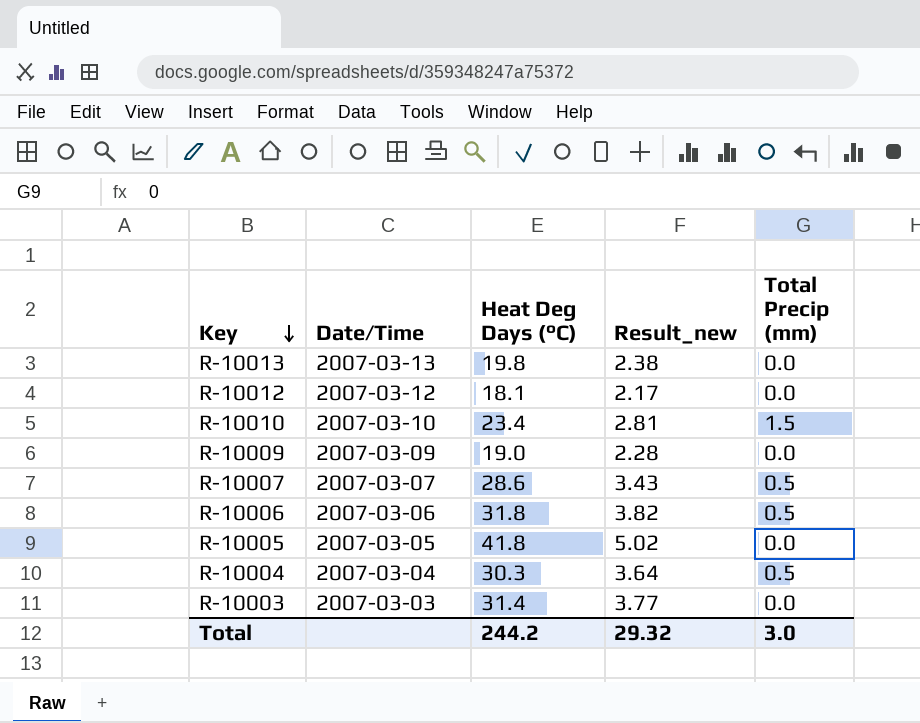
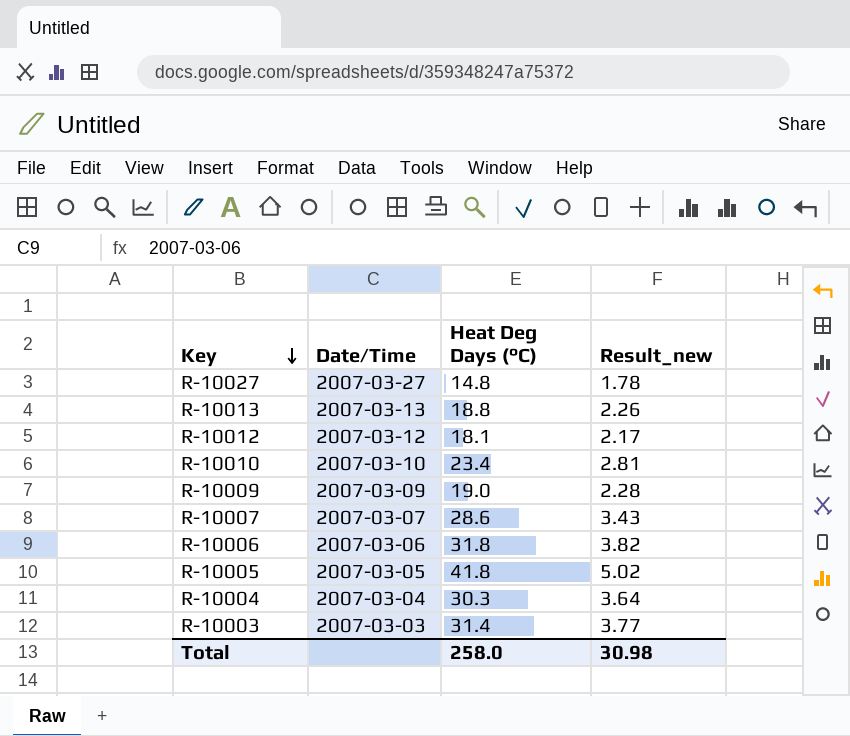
column Total Precip (mm) | position: 5 -> none
row R-10027: none -> 2007-03-27 | 14.8 | 1.78
R-10013 | Heat Deg Days (°C): 19.8 -> 18.8
R-10013 | Result_new: 2.38 -> 2.26
Total | Heat Deg Days (°C): 244.2 -> 258.0
Total | Result_new: 29.32 -> 30.98

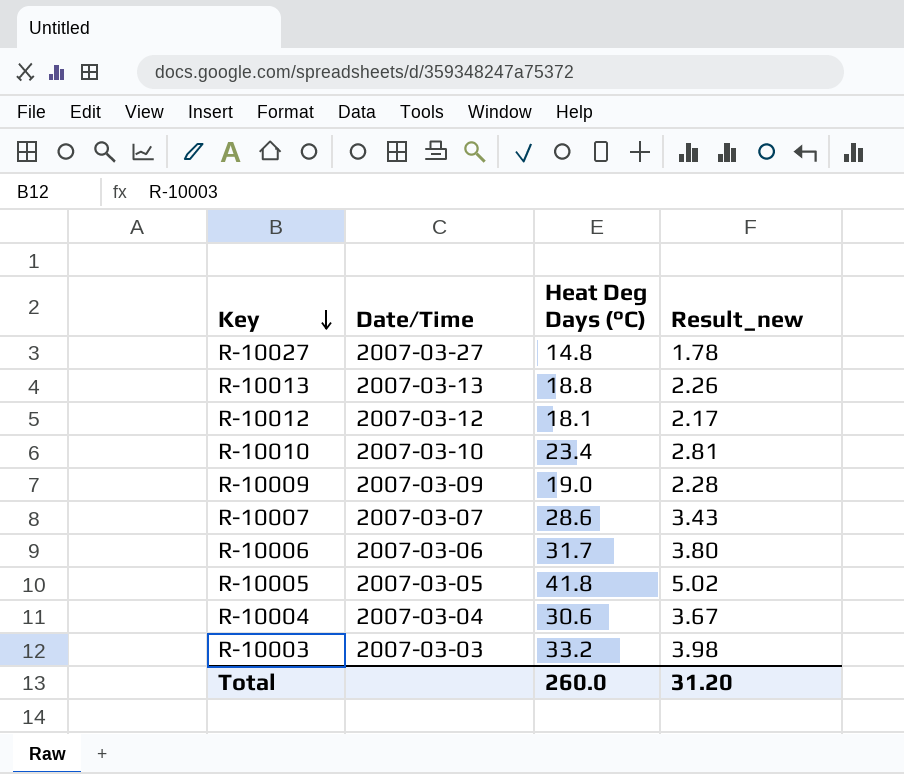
R-10006 | Heat Deg Days (°C): 31.8 -> 31.7
R-10006 | Result_new: 3.82 -> 3.80
R-10004 | Heat Deg Days (°C): 30.3 -> 30.6
R-10004 | Result_new: 3.64 -> 3.67
R-10003 | Heat Deg Days (°C): 31.4 -> 33.2
R-10003 | Result_new: 3.77 -> 3.98
Total | Heat Deg Days (°C): 258.0 -> 260.0
Total | Result_new: 30.98 -> 31.20

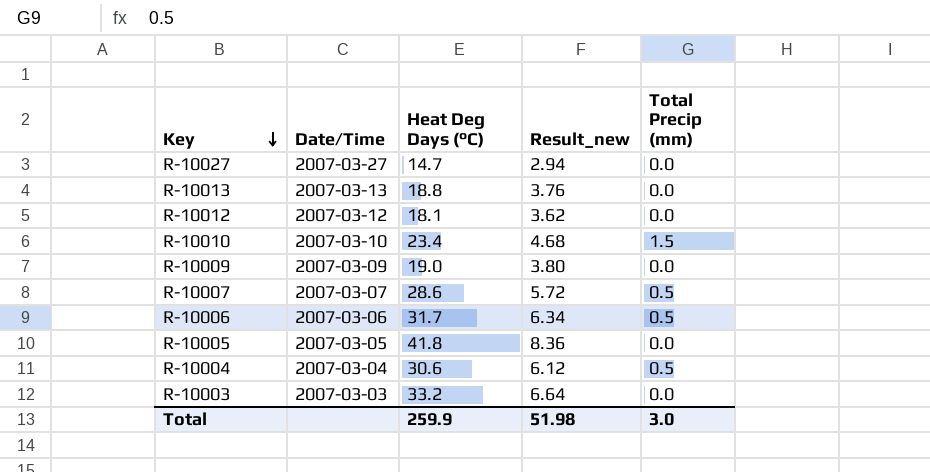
column Result_new | formula: [Heat Deg Days (°C)] * 0.12 -> [Heat Deg Days (°C)] * 0.2
column Total Precip (mm) | position: none -> 5
R-10027 | Heat Deg Days (°C): 14.8 -> 14.7
Total | Heat Deg Days (°C): 260.0 -> 259.9
Total | Result_new: 31.20 -> 51.98

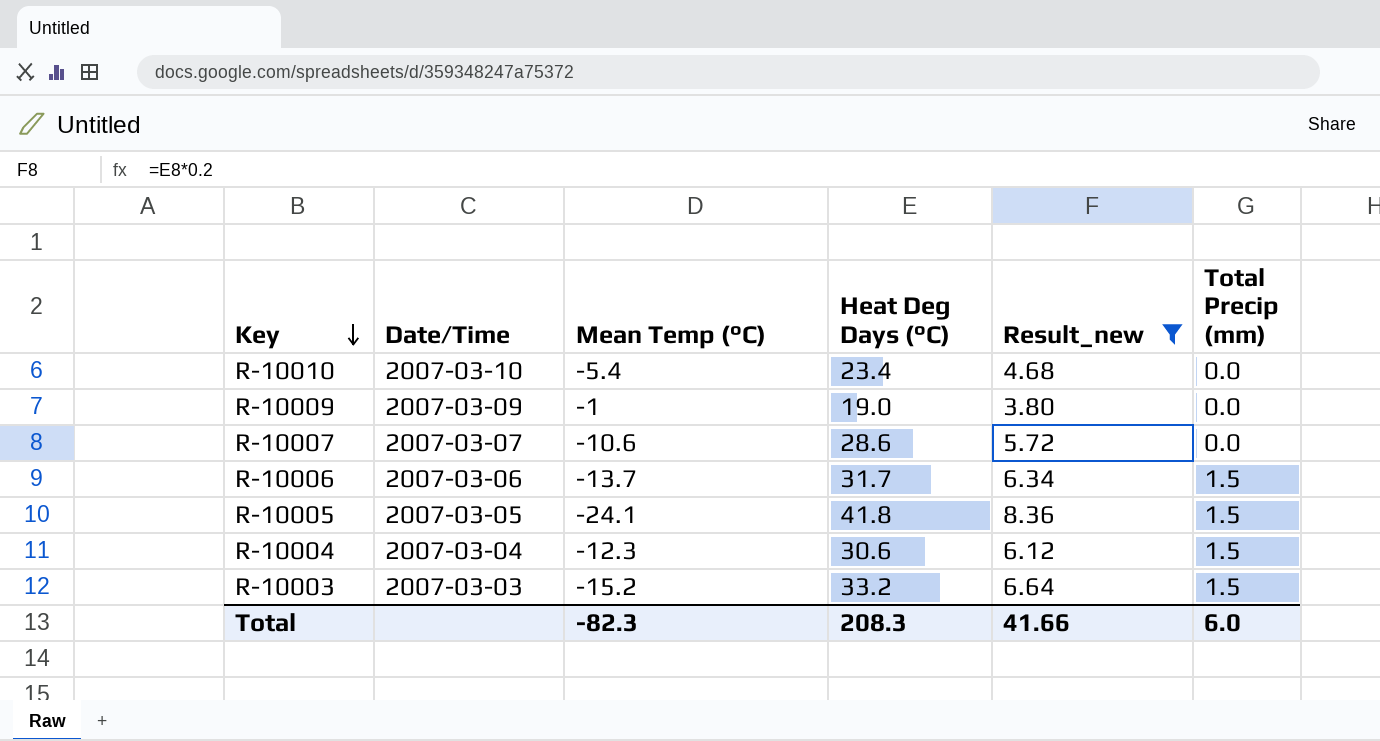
filter: none -> Result_new >= 3.80
column Mean Temp (°C) | position: none -> 3
R-10010 | Total Precip (mm): 1.5 -> 0.0
R-10007 | Total Precip (mm): 0.5 -> 0.0
R-10006 | Total Precip (mm): 0.5 -> 1.5
R-10005 | Total Precip (mm): 0.0 -> 1.5
R-10004 | Total Precip (mm): 0.5 -> 1.5
R-10003 | Total Precip (mm): 0.0 -> 1.5
Total | Heat Deg Days (°C): 259.9 -> 208.3
Total | Result_new: 51.98 -> 41.66
Total | Total Precip (mm): 3.0 -> 6.0

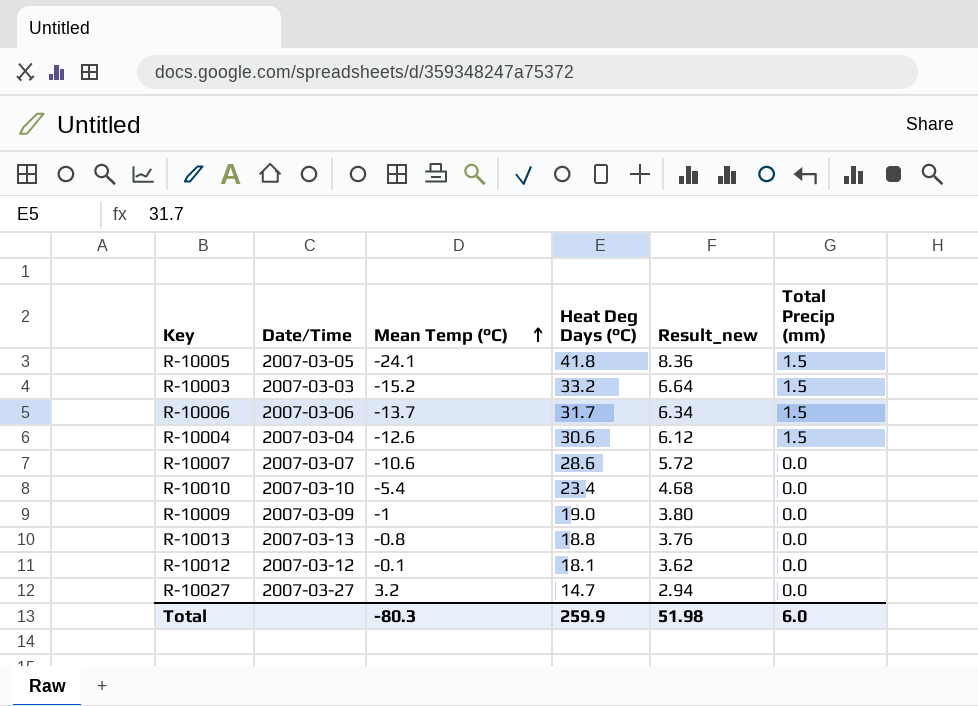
filter: Result_new >= 3.80 -> none
row order: Key descending -> Mean Temp (°C) ascending
R-10004 | Mean Temp (°C): -12.3 -> -12.6
Total | Mean Temp (°C): -82.3 -> -80.3
Total | Heat Deg Days (°C): 208.3 -> 259.9
Total | Result_new: 41.66 -> 51.98

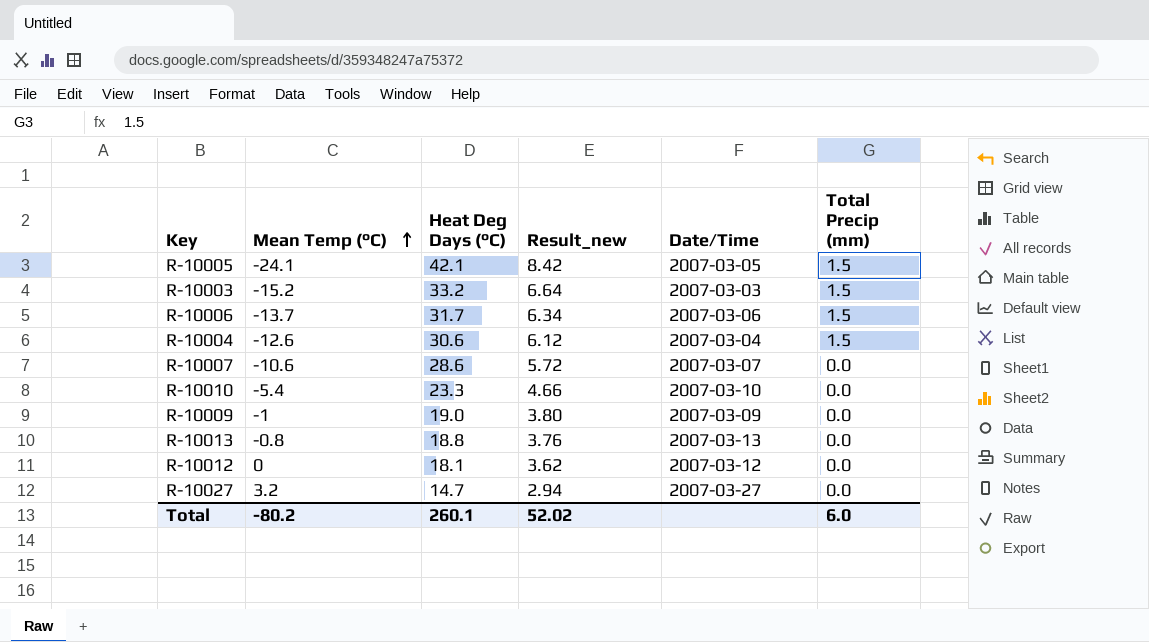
column Date/Time | position: 2 -> 5
R-10005 | Heat Deg Days (°C): 41.8 -> 42.1
R-10005 | Result_new: 8.36 -> 8.42
R-10010 | Heat Deg Days (°C): 23.4 -> 23.3
R-10010 | Result_new: 4.68 -> 4.66
R-10012 | Mean Temp (°C): -0.1 -> 0
Total | Mean Temp (°C): -80.3 -> -80.2
Total | Heat Deg Days (°C): 259.9 -> 260.1
Total | Result_new: 51.98 -> 52.02

